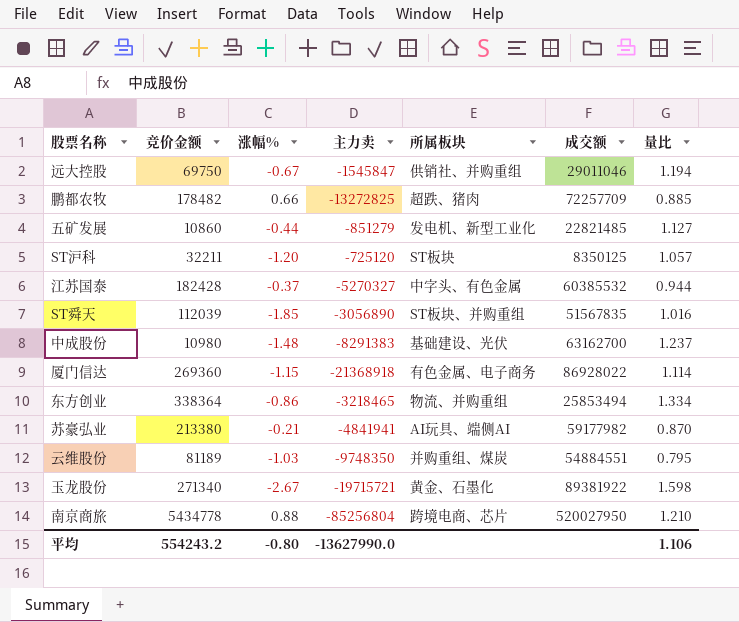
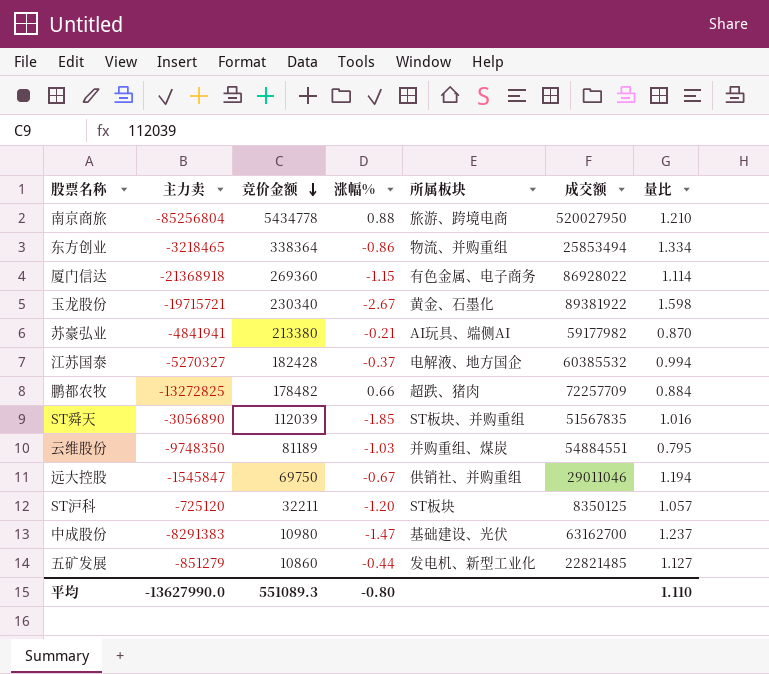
row order: none -> 竞价金额 descending
column 主力卖 | position: 4 -> 2
南京商旅 | 所属板块: 跨境电商、芯片 -> 旅游、跨境电商
玉龙股份 | 竞价金额: 271340 -> 230340
江苏国泰 | 所属板块: 中字头、有色金属 -> 电解液、地方国企
江苏国泰 | 量比: 0.944 -> 0.994
鹏都农牧 | 量比: 0.885 -> 0.884
中成股份 | 涨幅%: -1.48 -> -1.47
平均 | 竞价金额: 554243.2 -> 551089.3
平均 | 量比: 1.106 -> 1.110

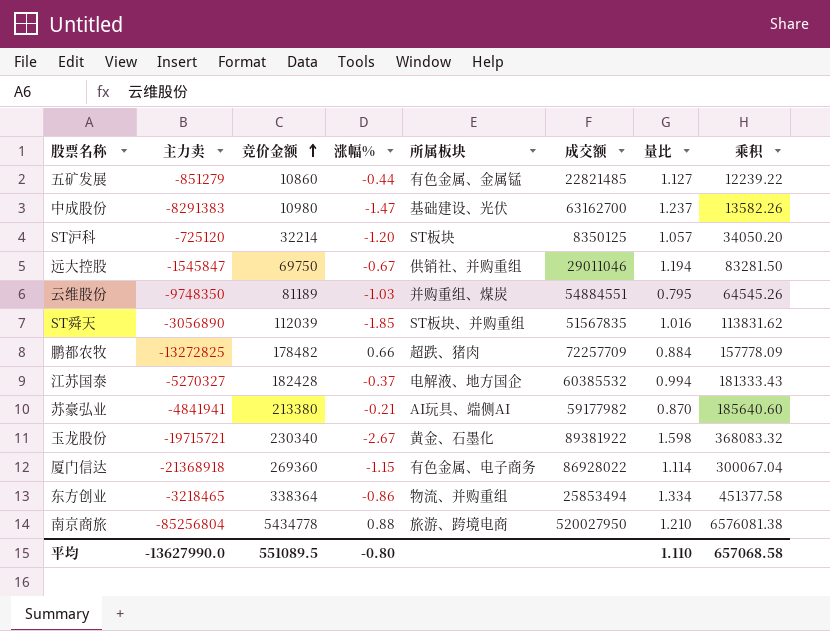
row order: 竞价金额 descending -> 竞价金额 ascending
column 乘积 | formula: none -> [竞价金额] * [量比]
五矿发展 | 所属板块: 发电机、新型工业化 -> 有色金属、金属锰
ST沪科 | 竞价金额: 32211 -> 32214
平均 | 竞价金额: 551089.3 -> 551089.5

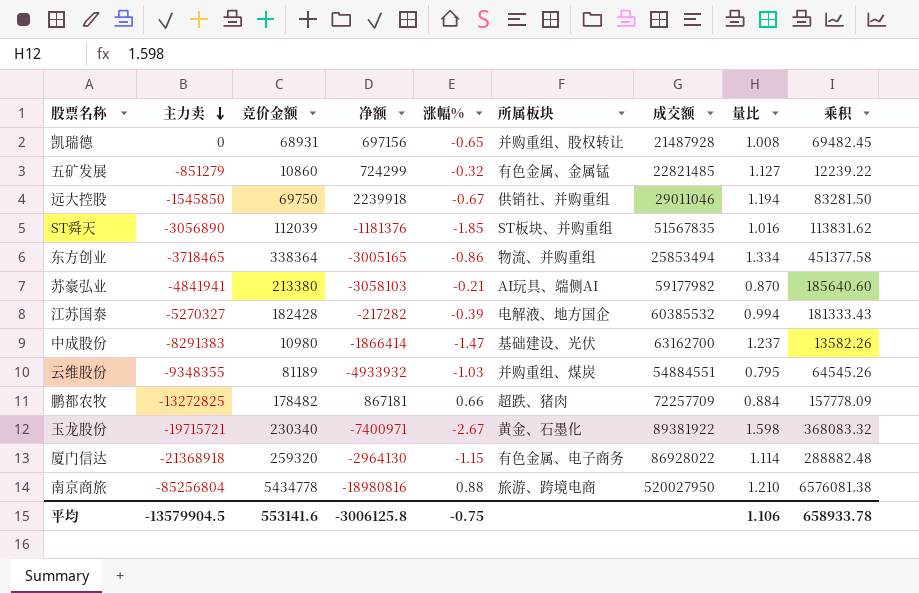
row order: 竞价金额 ascending -> 主力卖 descending
column 净额 | position: none -> 4
row ST沪科: -725120 | 32214 | -1.20 | ST板块 | 8350125 | 1.057 | 34050.20 -> none
row 凯瑞德: none -> 0 | 68931 | 697156 | -0.65 | 并购重组、股权转让 | 21487928 | 1.008 | 69482.45
五矿发展 | 涨幅%: -0.44 -> -0.32
远大控股 | 主力卖: -1545847 -> -1545850
东方创业 | 主力卖: -3218465 -> -3718465
江苏国泰 | 涨幅%: -0.37 -> -0.39
云维股份 | 主力卖: -9748350 -> -9348355
厦门信达 | 竞价金额: 269360 -> 259320
厦门信达 | 乘积: 300067.04 -> 288882.48
平均 | 主力卖: -13627990.0 -> -13579904.5
平均 | 竞价金额: 551089.5 -> 553141.6
平均 | 涨幅%: -0.80 -> -0.75
平均 | 量比: 1.110 -> 1.106
平均 | 乘积: 657068.58 -> 658933.78

